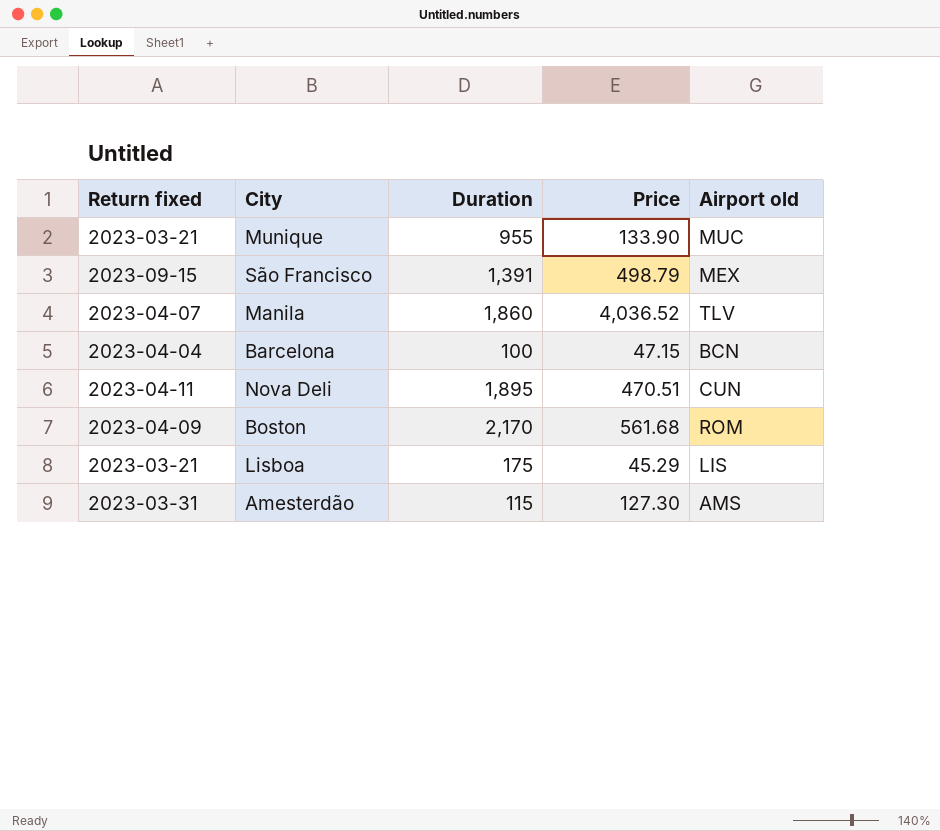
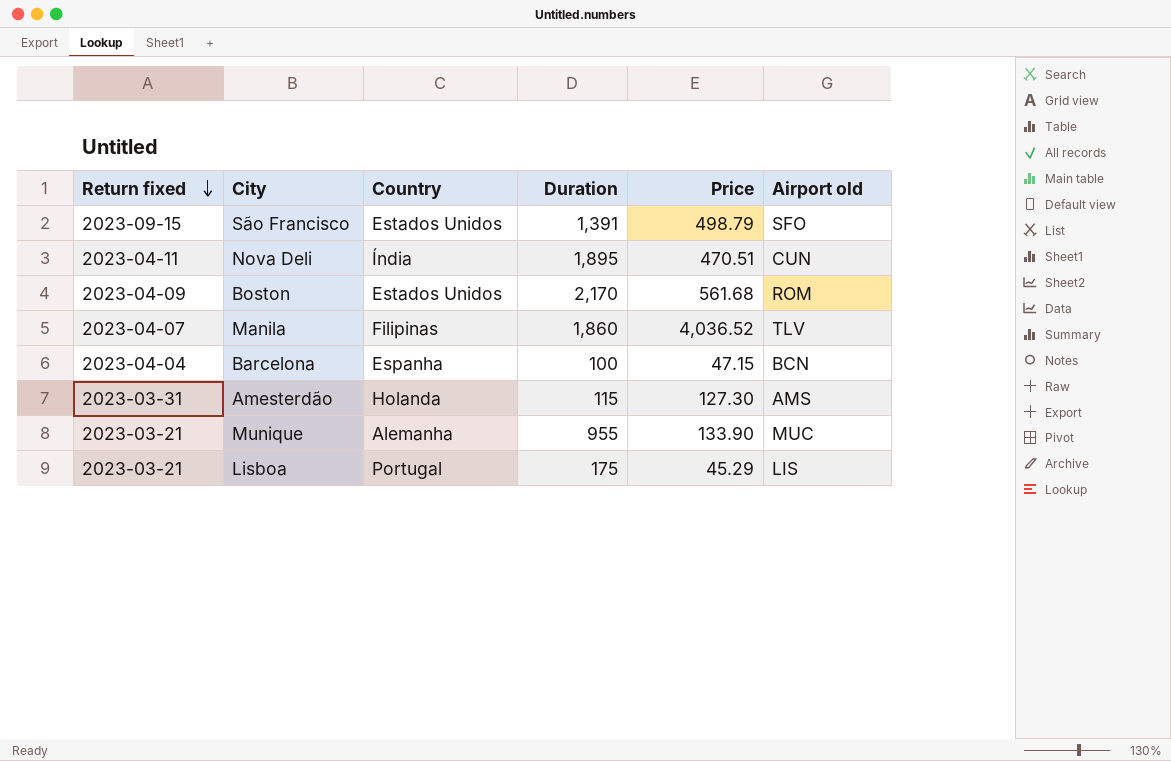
row order: none -> Return fixed descending
column Country | position: none -> 3
São Francisco | Airport old: MEX -> SFO

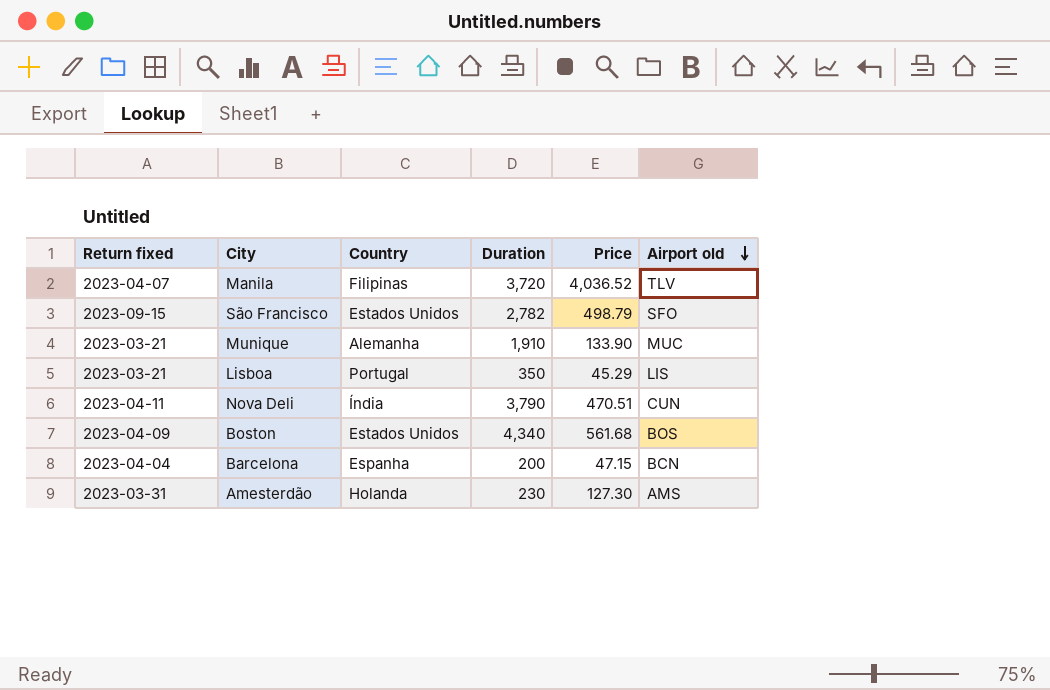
row order: Return fixed descending -> Airport old descending
Manila | Duration: 1,860 -> 3,720
São Francisco | Duration: 1,391 -> 2,782
Munique | Duration: 955 -> 1,910
Lisboa | Duration: 175 -> 350
Nova Deli | Duration: 1,895 -> 3,790
Boston | Duration: 2,170 -> 4,340
Boston | Airport old: ROM -> BOS
Barcelona | Duration: 100 -> 200
Amesterdão | Duration: 115 -> 230

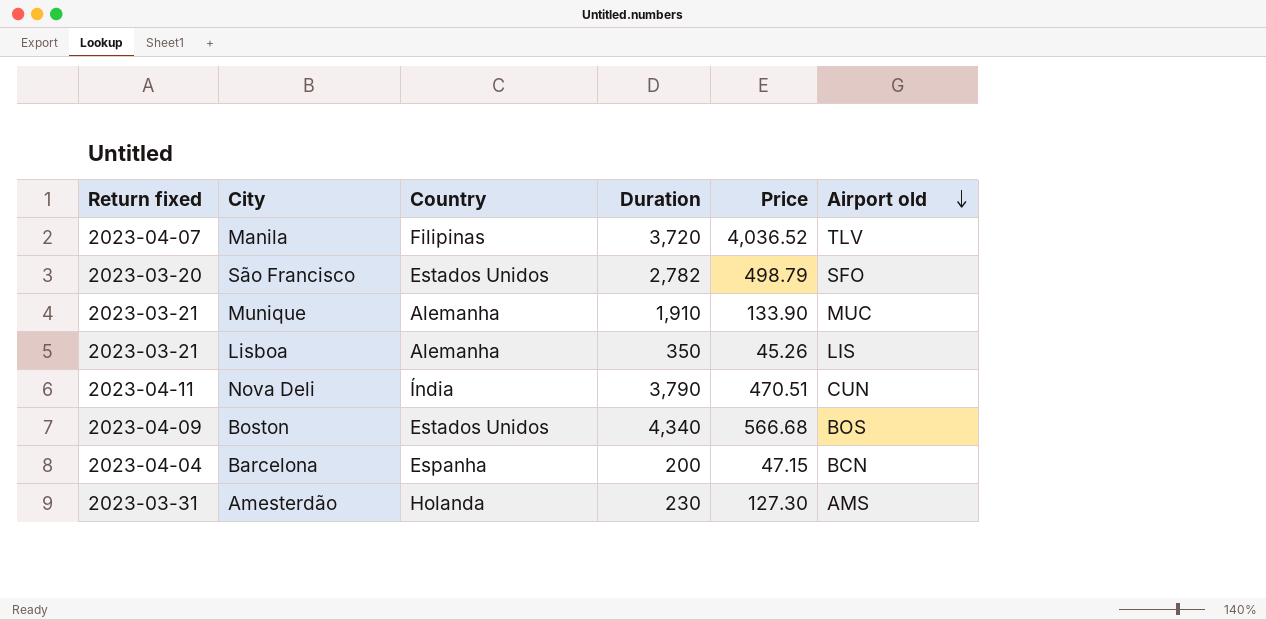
São Francisco | Return fixed: 2023-09-15 -> 2023-03-20
Lisboa | Country: Portugal -> Alemanha
Lisboa | Price: 45.29 -> 45.26
Boston | Price: 561.68 -> 566.68

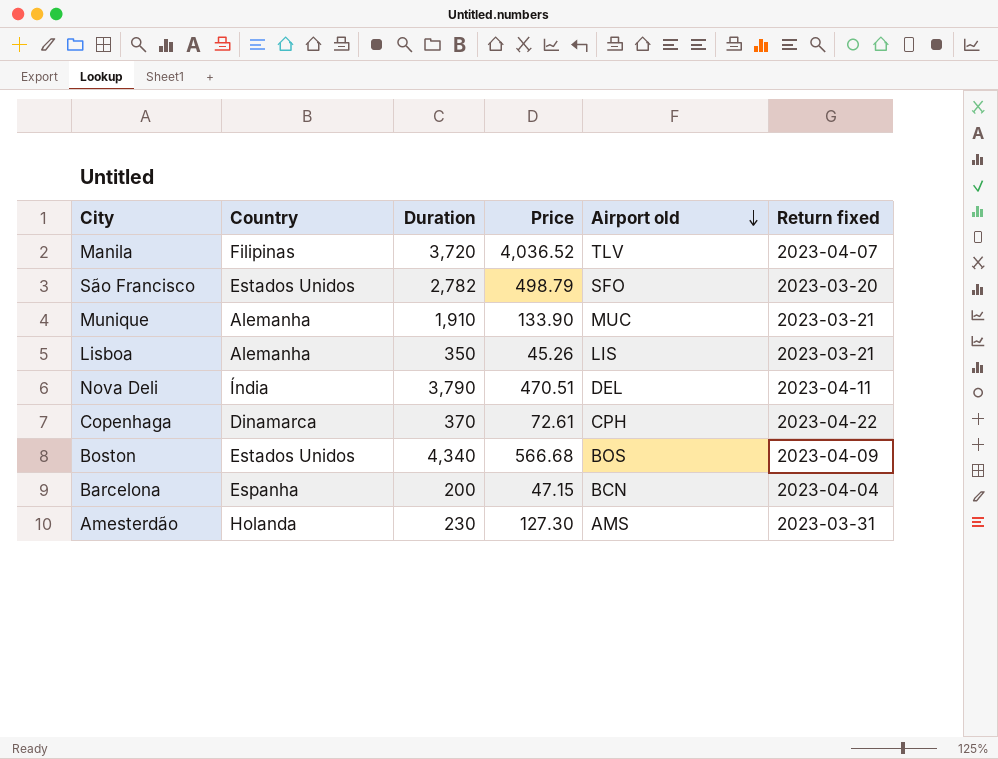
column Return fixed | position: 1 -> 6
Nova Deli | Airport old: CUN -> DEL
row Copenhaga: none -> Dinamarca | 370 | 72.61 | CPH | 2023-04-22

